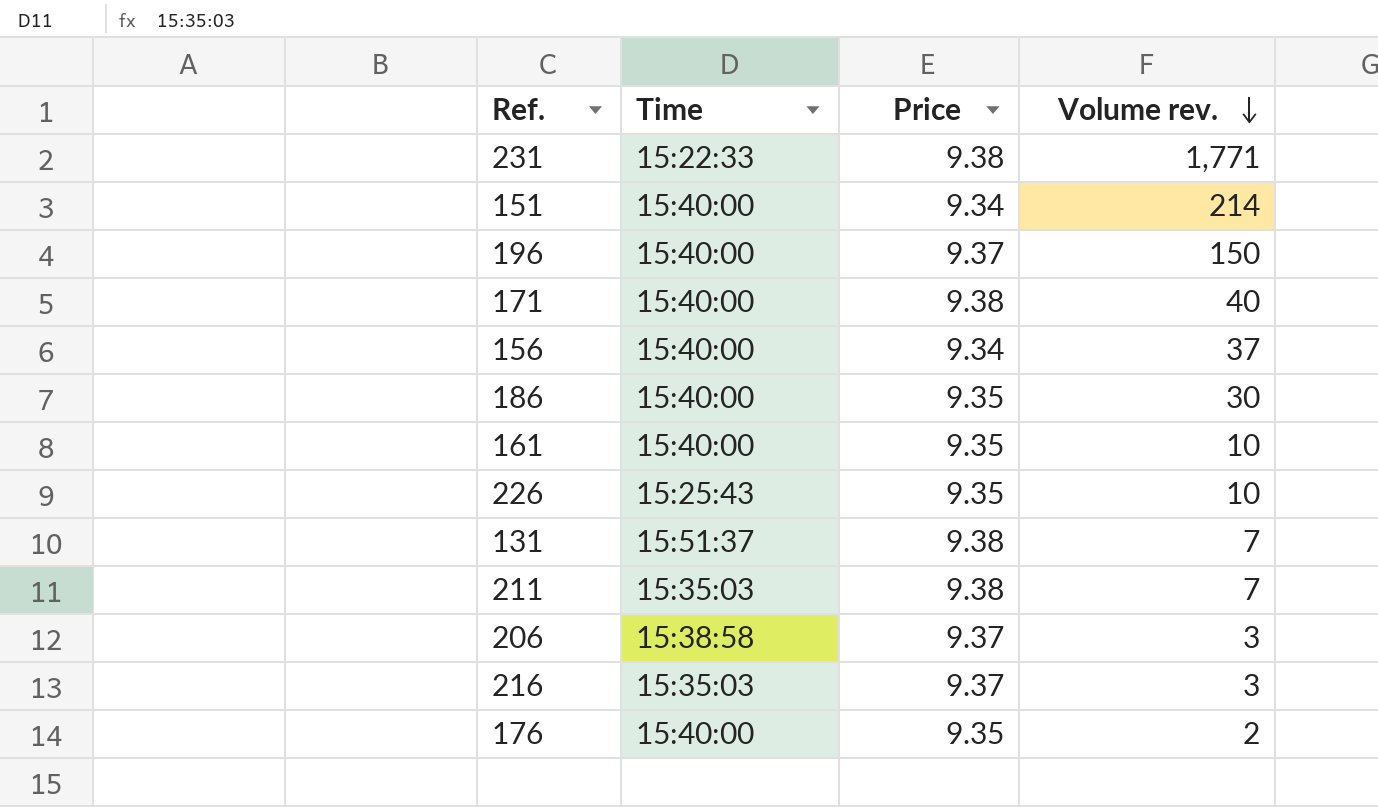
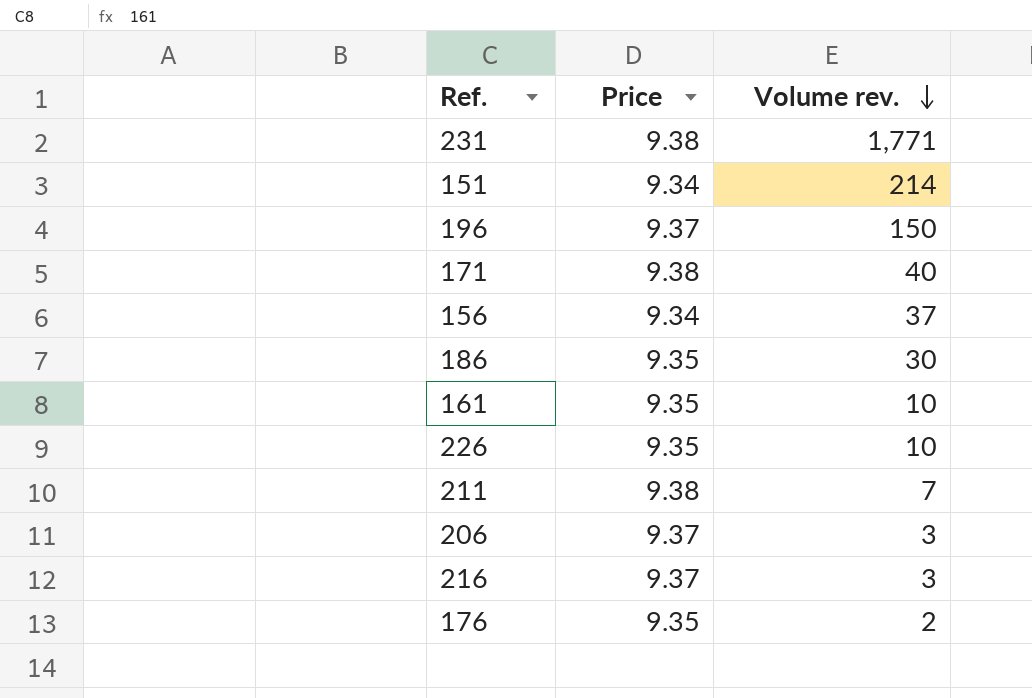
column Time | position: 2 -> none
row 131: 15:51:37 | 9.38 | 7 -> none

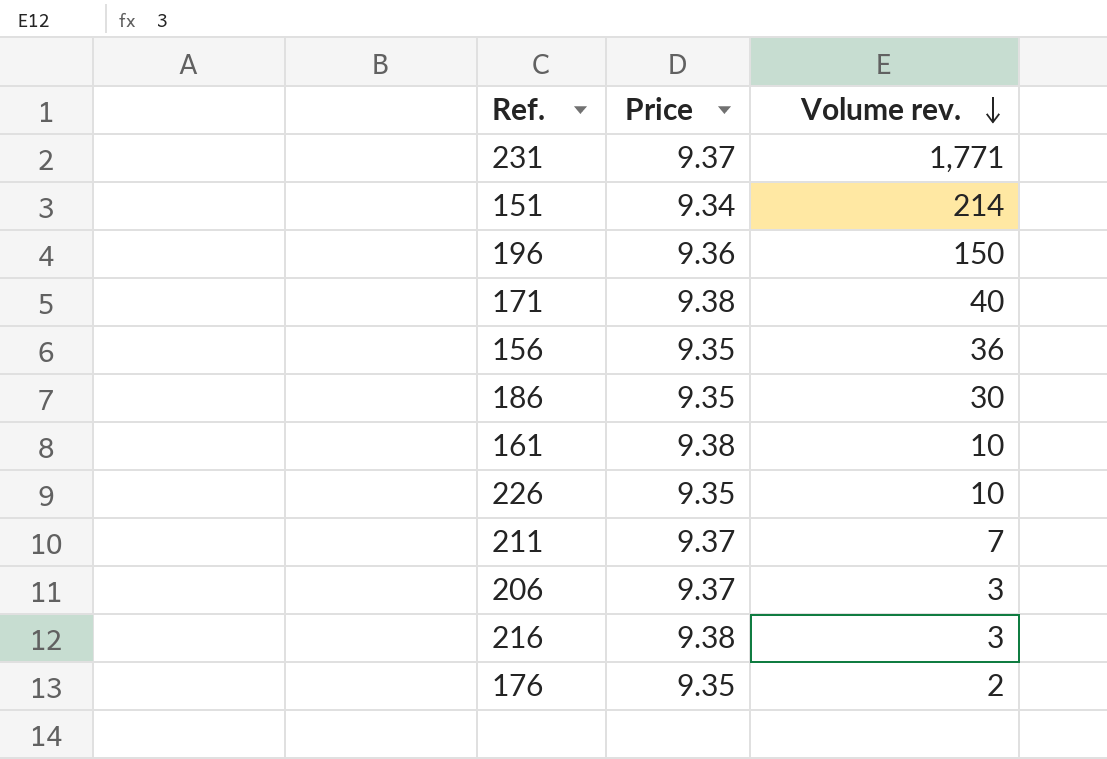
231 | Price: 9.38 -> 9.37
196 | Price: 9.37 -> 9.36
156 | Price: 9.34 -> 9.35
156 | Volume rev.: 37 -> 36
161 | Price: 9.35 -> 9.38
211 | Price: 9.38 -> 9.37
216 | Price: 9.37 -> 9.38

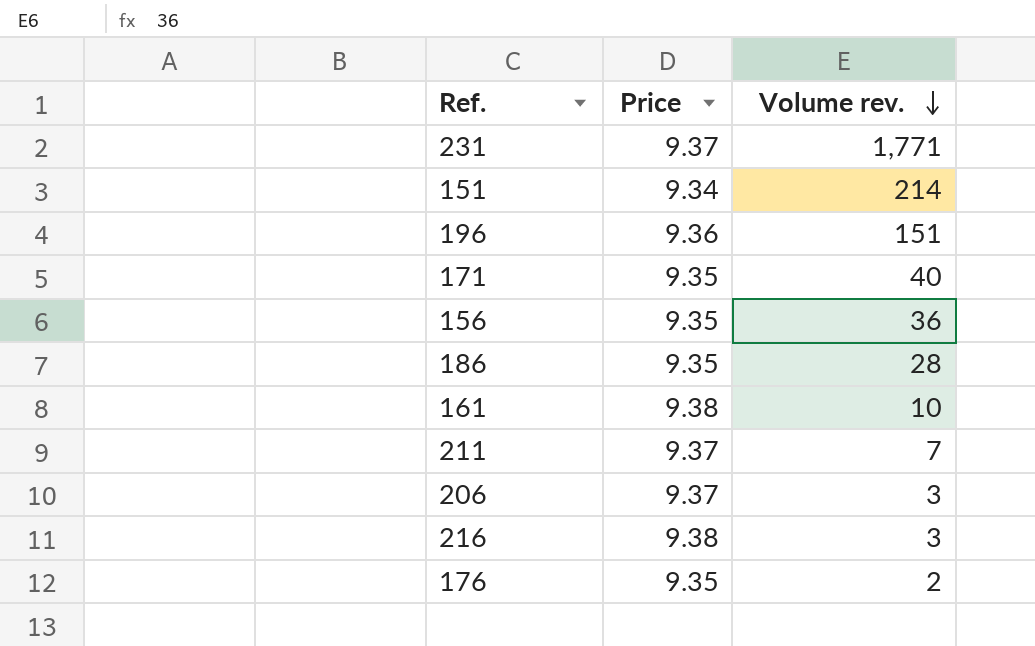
row 226: 9.35 | 10 -> none
196 | Volume rev.: 150 -> 151
171 | Price: 9.38 -> 9.35
186 | Volume rev.: 30 -> 28

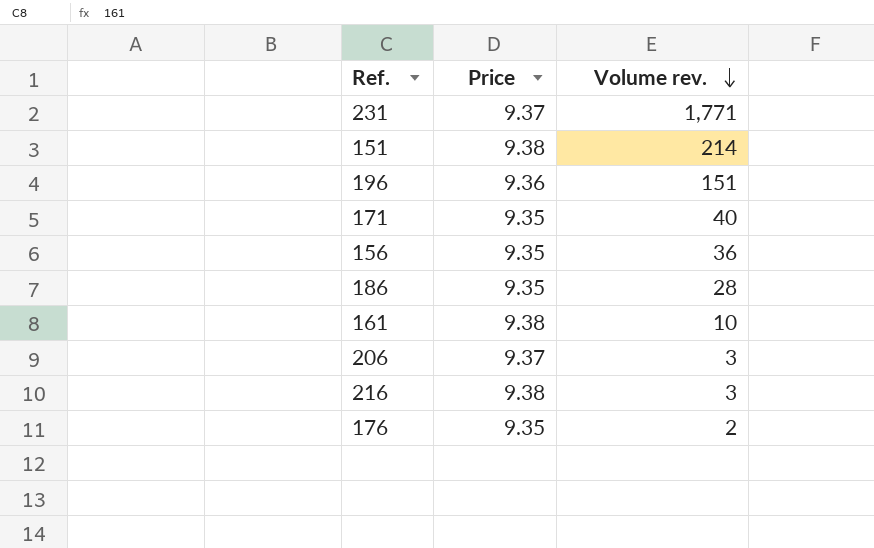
row 211: 9.37 | 7 -> none
151 | Price: 9.34 -> 9.38

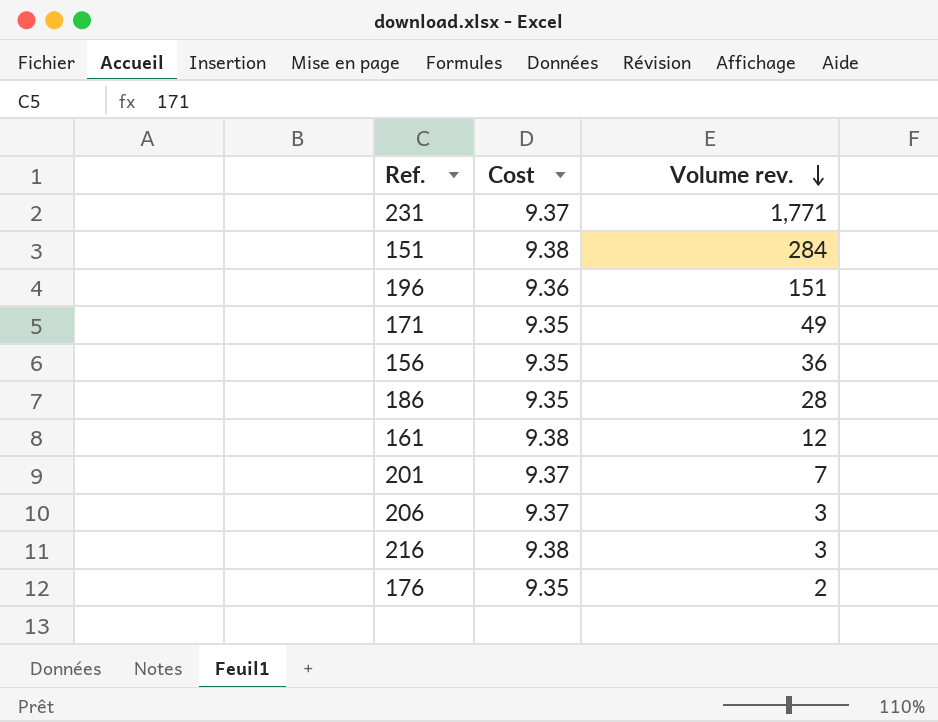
column name: Price -> Cost
151 | Volume rev.: 214 -> 284
171 | Volume rev.: 40 -> 49
161 | Volume rev.: 10 -> 12
row 201: none -> 9.37 | 7

